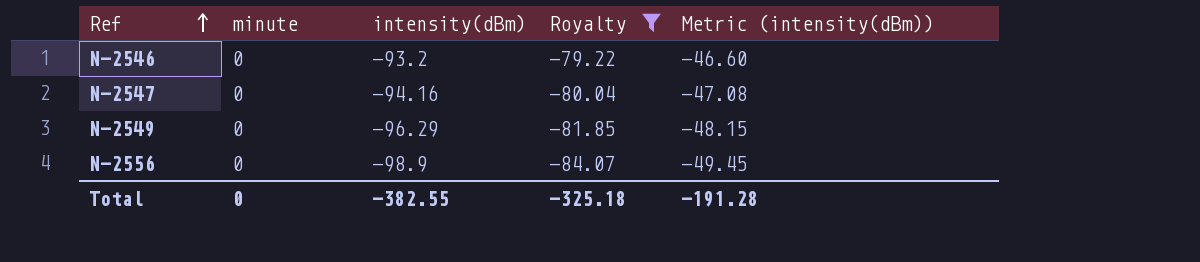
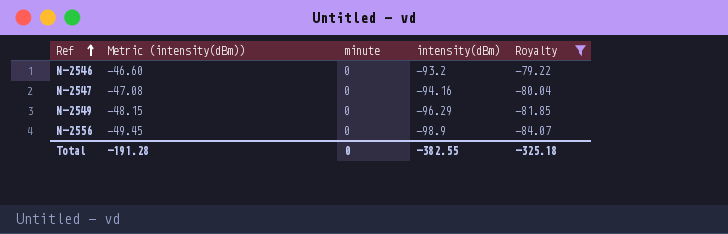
column Metric (intensity(dBm)) | position: 5 -> 2

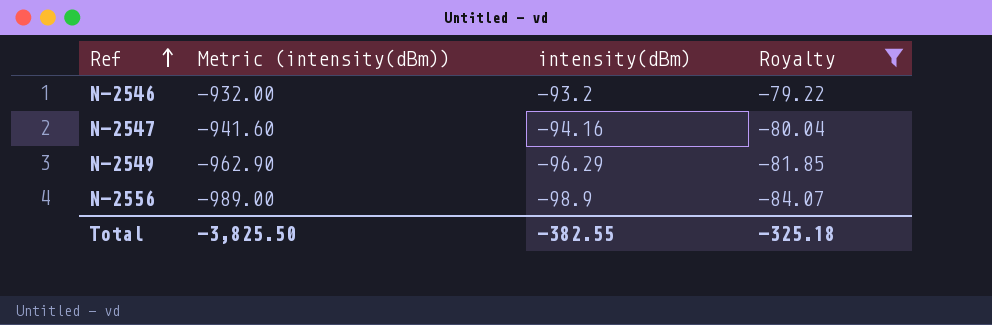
column minute | position: 3 -> none
column Metric (intensity(dBm)) | formula: [intensity(dBm)] * 0.5 -> [intensity(dBm)] * 10
Total | Metric (intensity(dBm)): -191.28 -> -3,825.50

